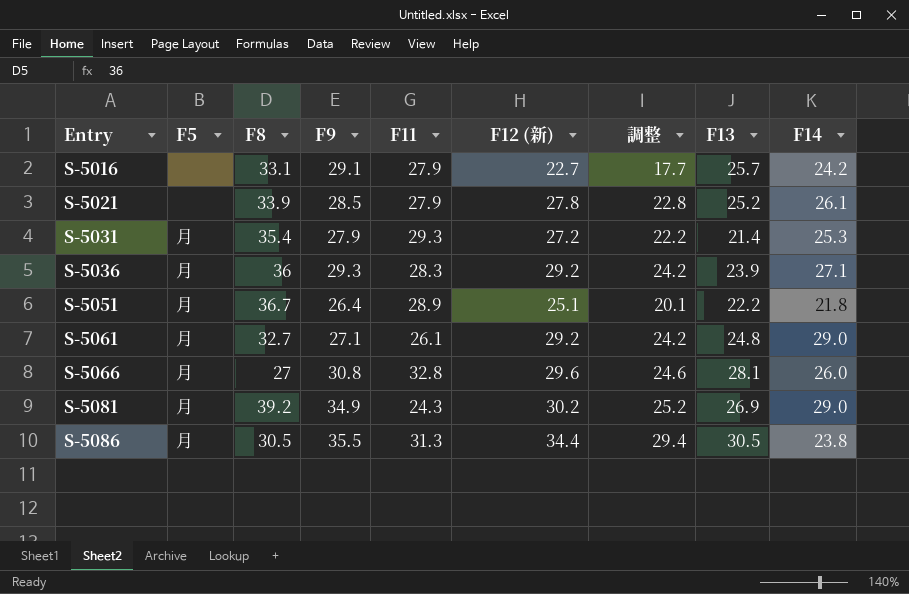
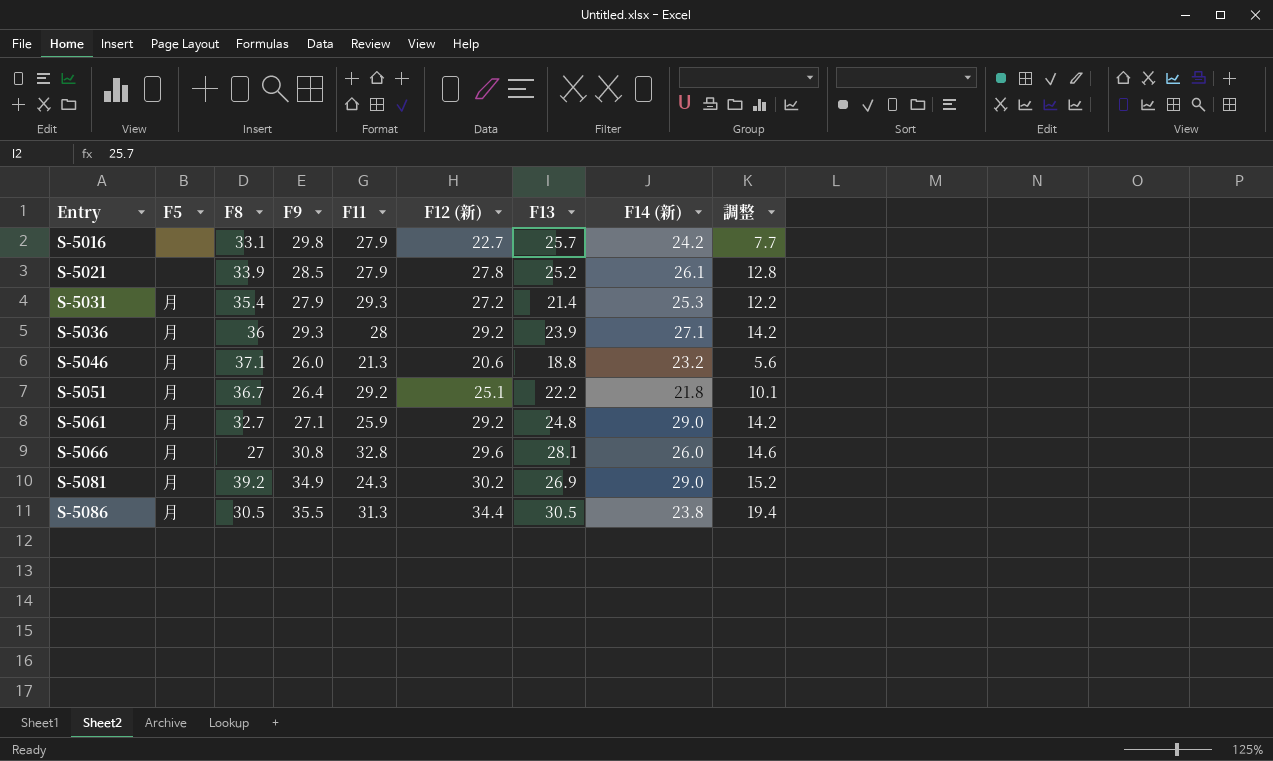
column name: F14 -> F14 (新)
column 調整 | formula: [F12 (新)] - 5 -> [F12 (新)] - 15
column 調整 | position: 7 -> 9
S-5016 | F9: 29.1 -> 29.8
S-5036 | F11: 28.3 -> 28
row S-5046: none -> 月 | 37.1 | 26.0 | 21.3 | 20.6 | 18.8 | 23.2 | 5.6
S-5051 | F11: 28.9 -> 29.2
S-5061 | F11: 26.1 -> 25.9

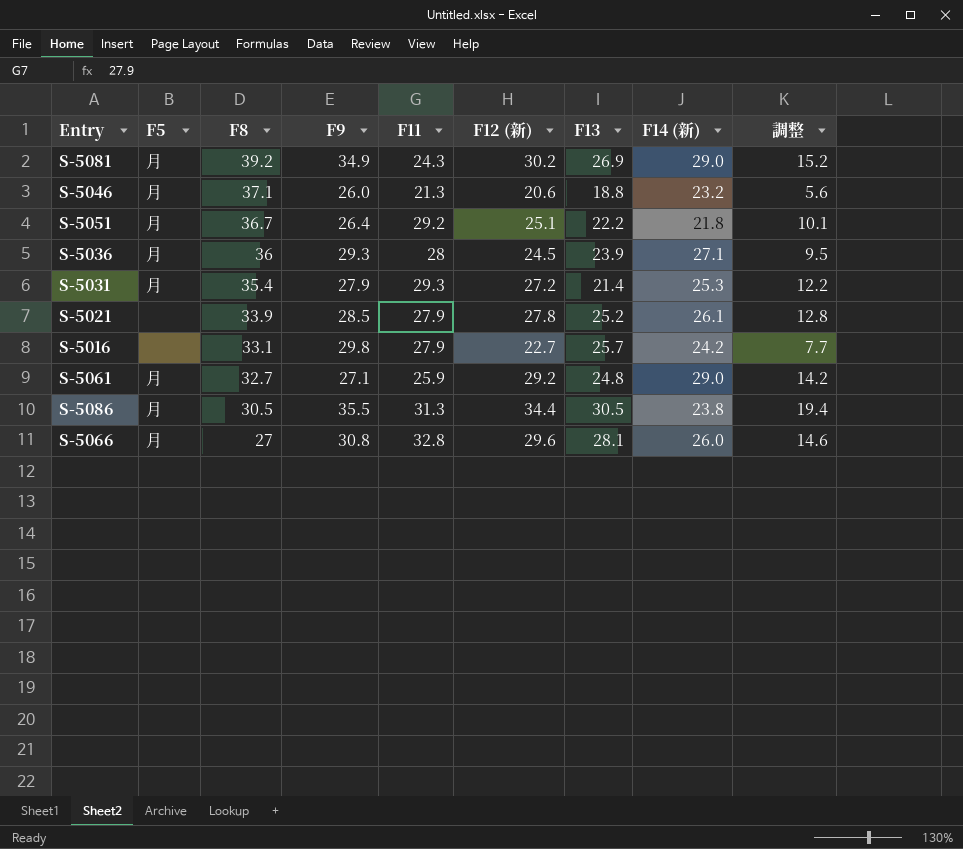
row order: Entry ascending -> F8 descending
S-5036 | F12 (新): 29.2 -> 24.5
S-5036 | 調整: 14.2 -> 9.5

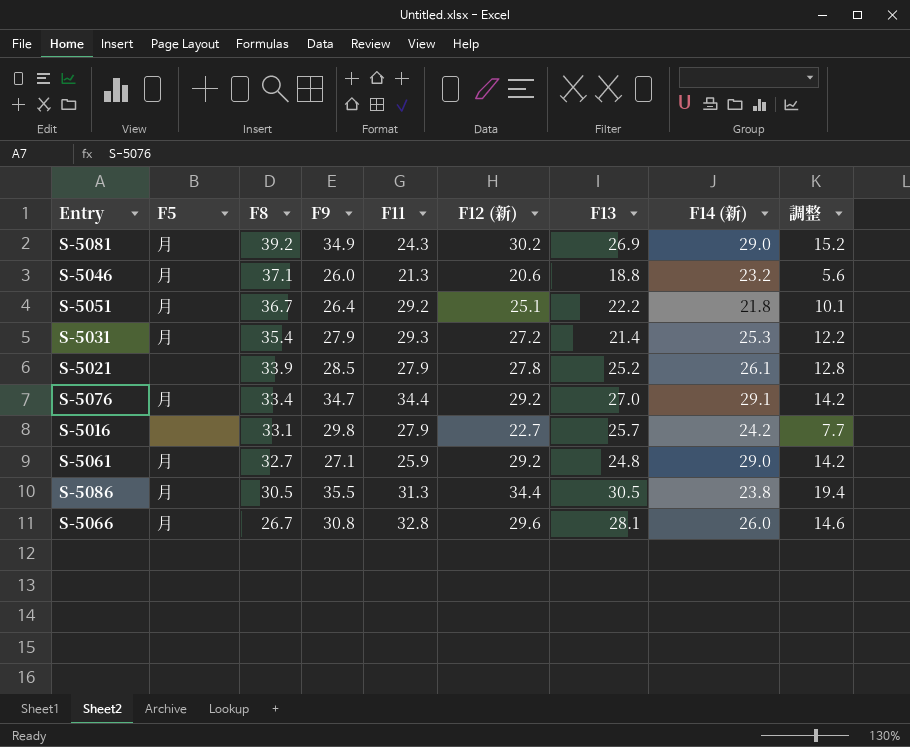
row S-5036: 月 | 36 | 29.3 | 28 | 24.5 | 23.9 | 27.1 | 9.5 -> none
row S-5076: none -> 月 | 33.4 | 34.7 | 34.4 | 29.2 | 27.0 | 29.1 | 14.2
S-5066 | F8: 27 -> 26.7

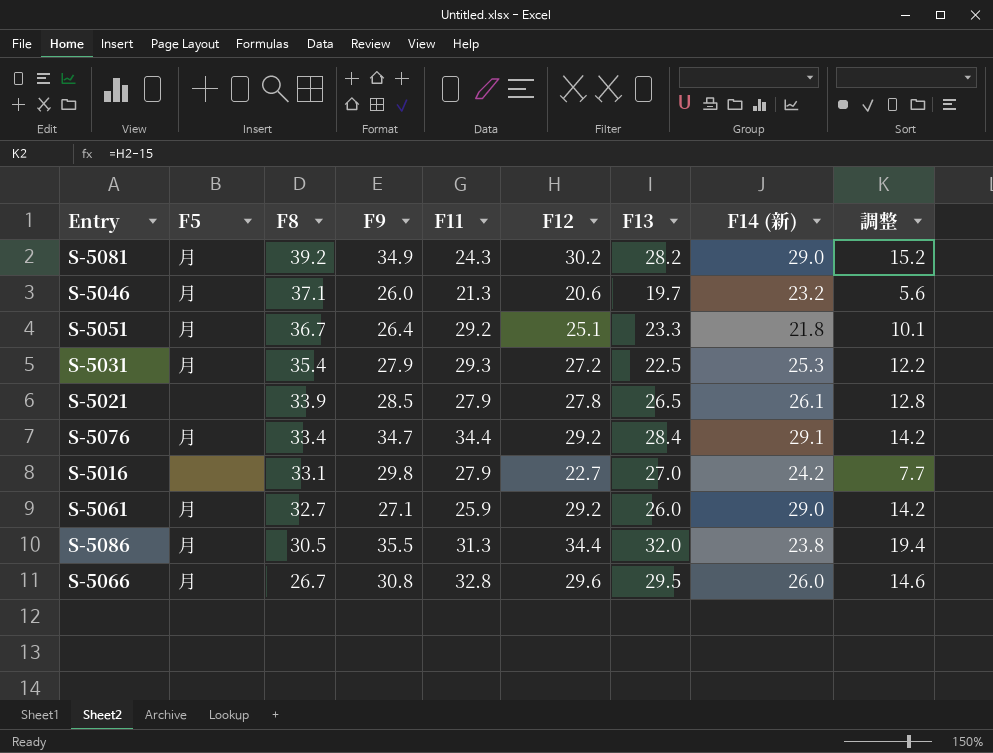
column name: F12 (新) -> F12
S-5081 | F13: 26.9 -> 28.2
S-5046 | F13: 18.8 -> 19.7
S-5051 | F13: 22.2 -> 23.3
S-5031 | F13: 21.4 -> 22.5
S-5021 | F13: 25.2 -> 26.5
S-5076 | F13: 27.0 -> 28.4
S-5016 | F13: 25.7 -> 27.0
S-5061 | F13: 24.8 -> 26.0
S-5086 | F13: 30.5 -> 32.0
S-5066 | F13: 28.1 -> 29.5

